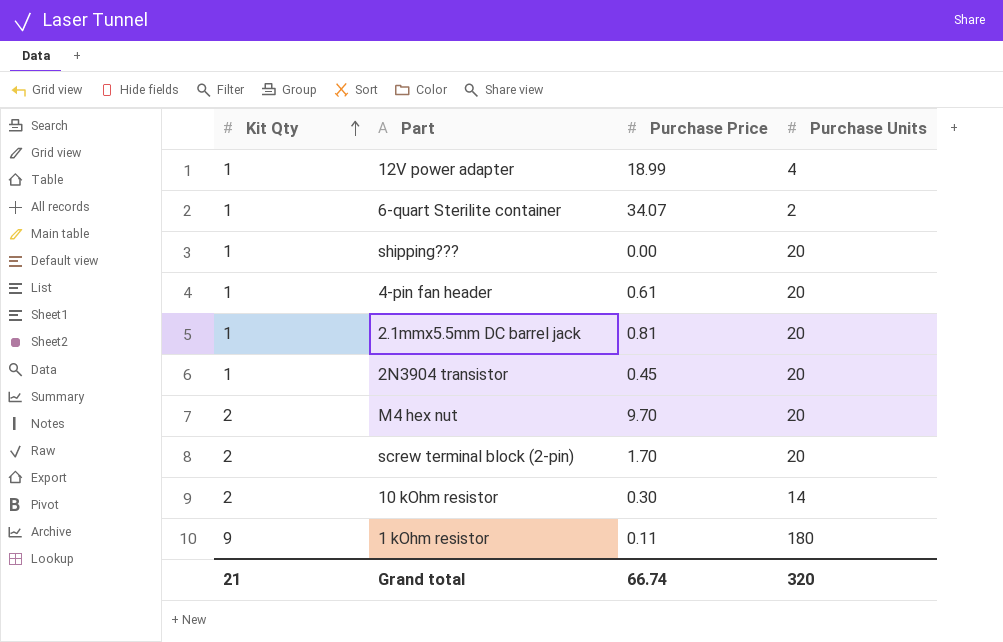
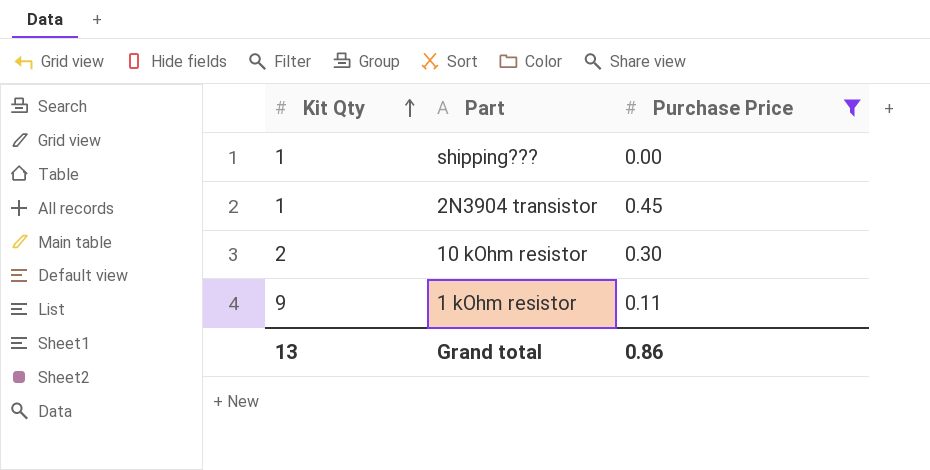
filter: none -> Purchase Price <= 0.45
column Purchase Units | position: 4 -> none
Grand total | Kit Qty: 21 -> 13
Grand total | Purchase Price: 66.74 -> 0.86

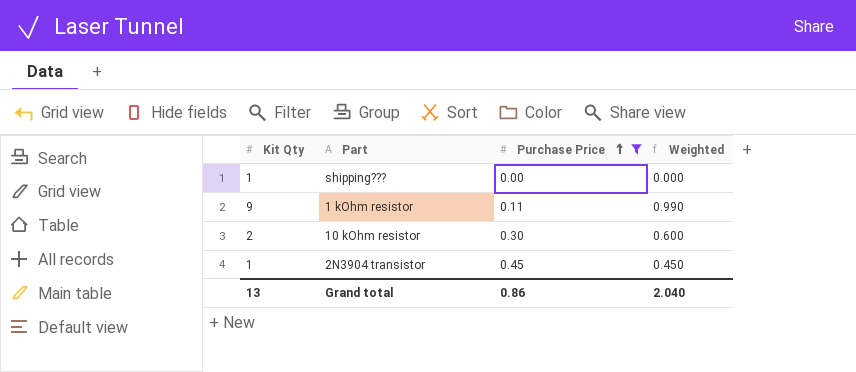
row order: Kit Qty ascending -> Purchase Price ascending
column Weighted | formula: none -> [Kit Qty] * [Purchase Price]

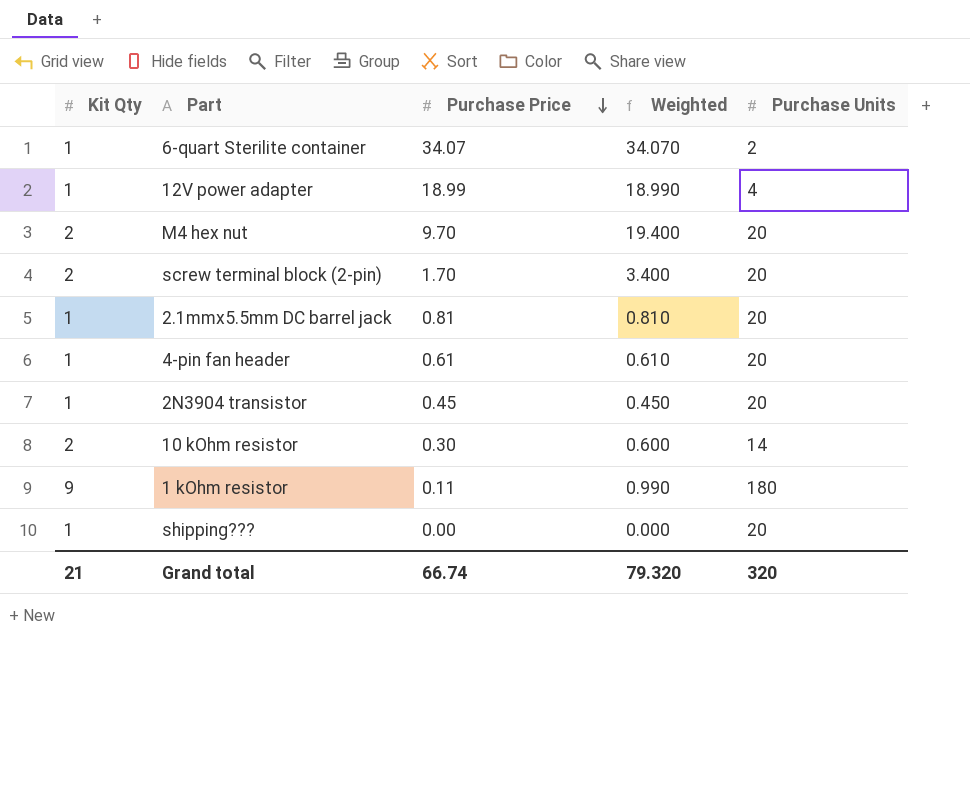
filter: Purchase Price <= 0.45 -> none
row order: Purchase Price ascending -> Purchase Price descending
column Purchase Units | position: none -> 5
Grand total | Kit Qty: 13 -> 21
Grand total | Purchase Price: 0.86 -> 66.74
Grand total | Weighted: 2.040 -> 79.320

